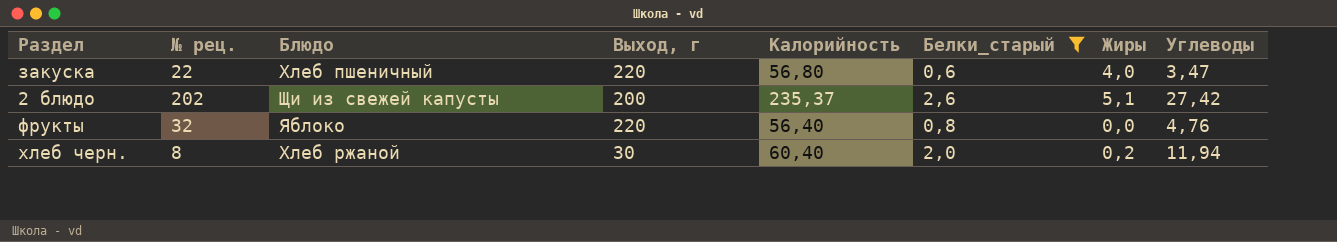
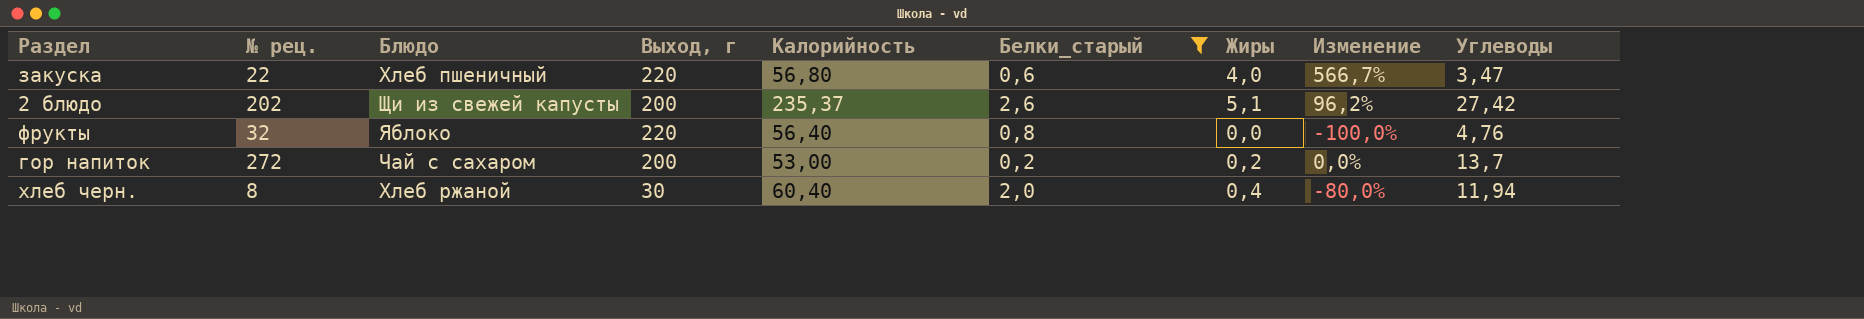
column Изменение | formula: none -> ([Жиры] - [Белки_старый]) / [Белки_старый]
row гор напиток: none -> 272 | Чай с сахаром | 200 | 53,00 | 0,2 | 0,2 | 0,0% | 13,7
хлеб черн. | Жиры: 0,2 -> 0,4

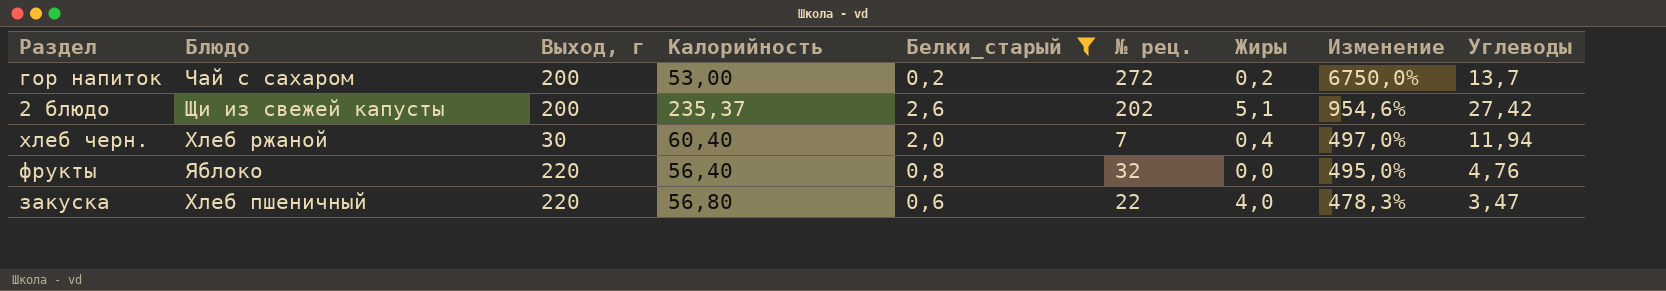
row order: none -> Изменение descending
column № рец. | position: 2 -> 6
column Изменение | formula: ([Жиры] - [Белки_старый]) / [Белки_старый] -> ([Углеводы] - [Белки_старый]) / [Белки_старый]
хлеб черн. | № рец.: 8 -> 7

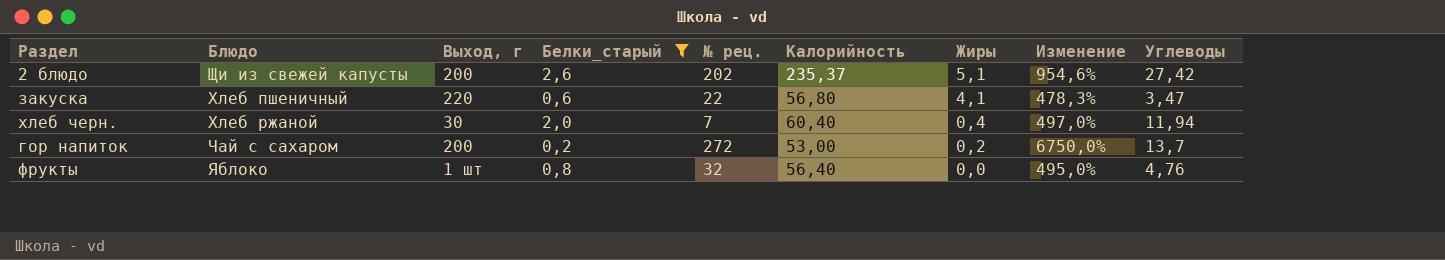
row order: Изменение descending -> Жиры descending
column Калорийность | position: 4 -> 6
закуска | Жиры: 4,0 -> 4,1
фрукты | Выход, г: 220 -> 1 шт

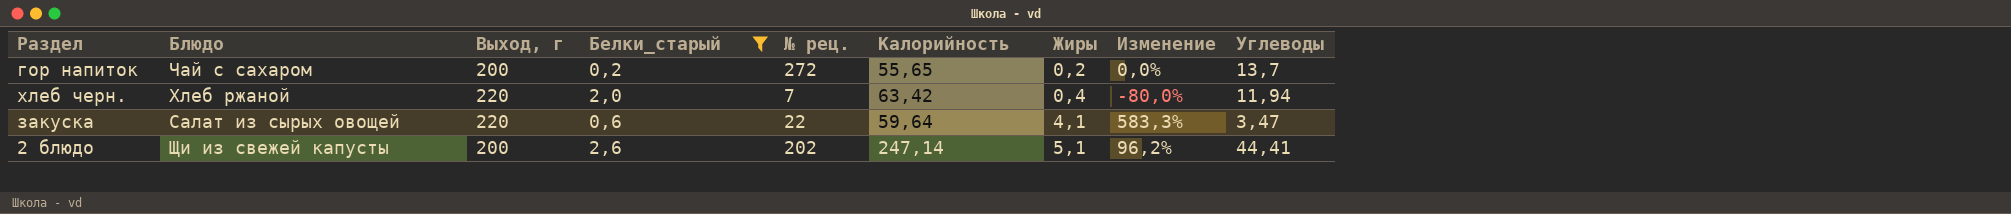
row order: Жиры descending -> Жиры ascending
column Изменение | formula: ([Углеводы] - [Белки_старый]) / [Белки_старый] -> ([Жиры] - [Белки_старый]) / [Белки_старый]
row фрукты: Яблоко | 1 шт | 0,8 | 32 | 56,40 | 0,0 | 495,0% | 4,76 -> none
гор напиток | Калорийность: 53,00 -> 55,65
хлеб черн. | Выход, г: 30 -> 220
хлеб черн. | Калорийность: 60,40 -> 63,42
закуска | Блюдо: Хлеб пшеничный -> Салат из сырых овощей
закуска | Калорийность: 56,80 -> 59,64
2 блюдо | Калорийность: 235,37 -> 247,14
2 блюдо | Углеводы: 27,42 -> 44,41

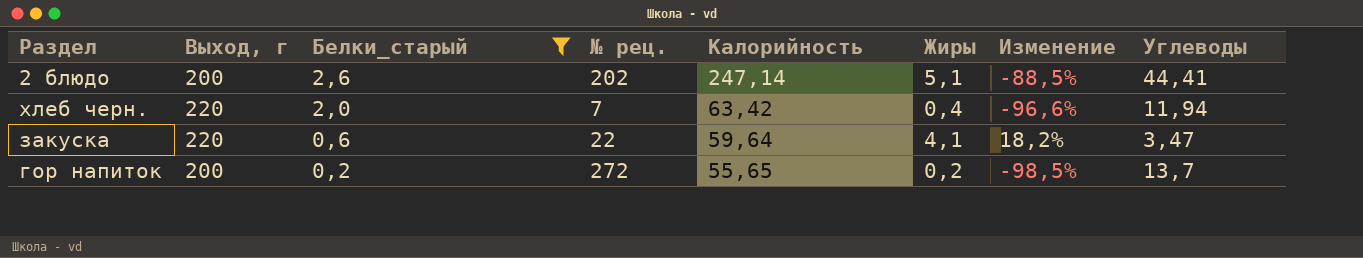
row order: Жиры ascending -> Белки_старый descending
column Блюдо | position: 2 -> none
column Изменение | formula: ([Жиры] - [Белки_старый]) / [Белки_старый] -> ([Жиры] - [Углеводы]) / [Углеводы]

